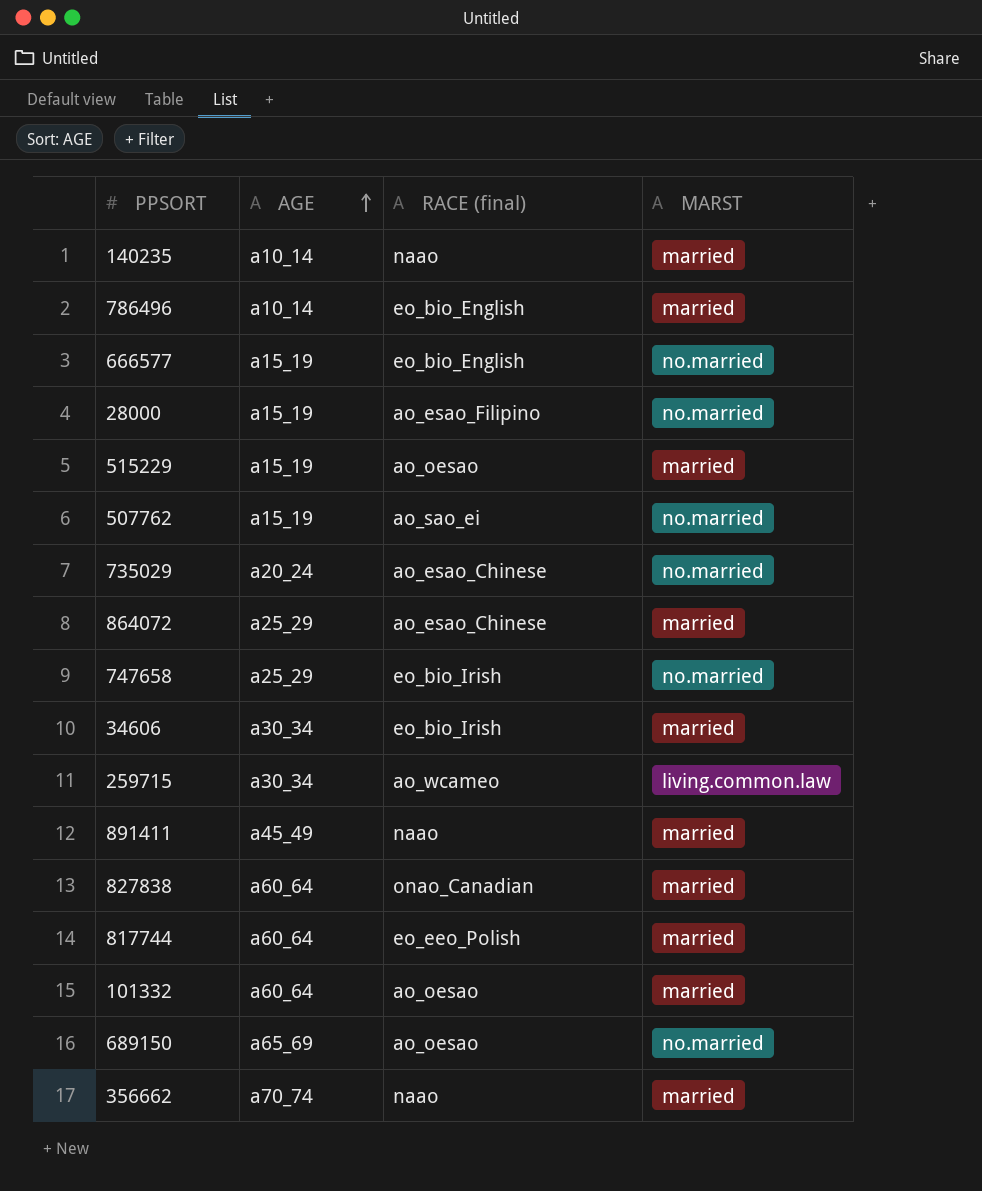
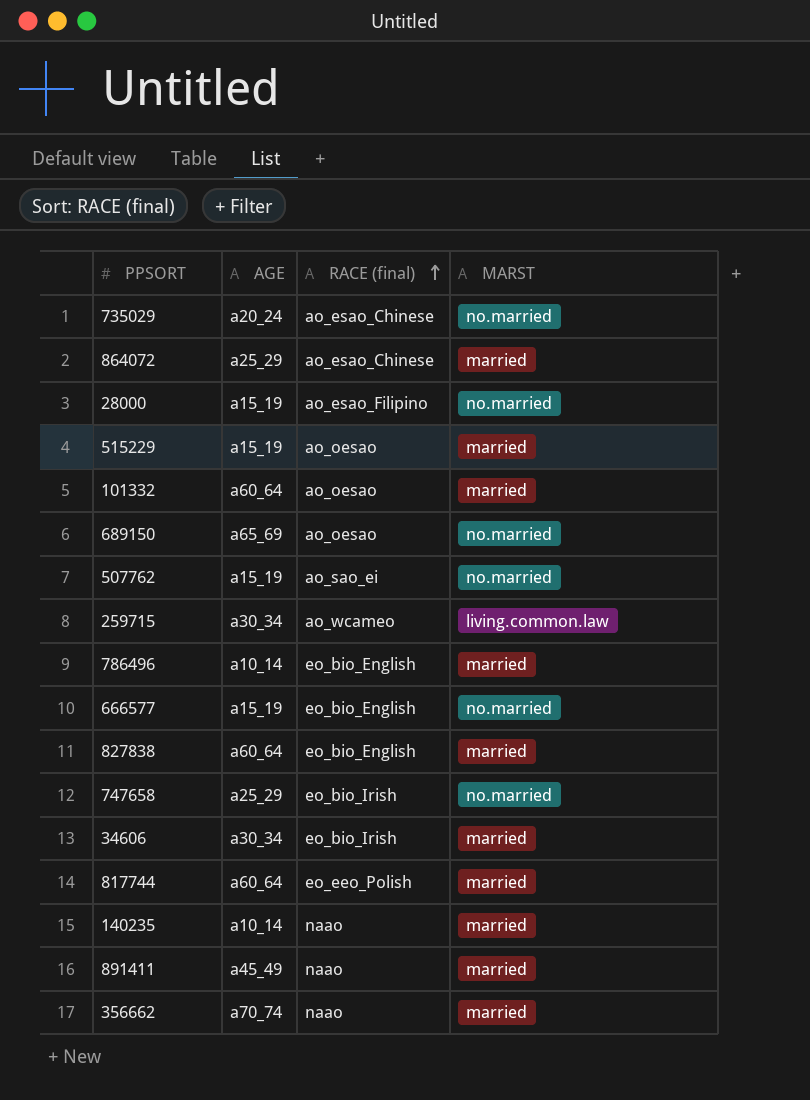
row order: AGE ascending -> RACE (final) ascending
827838 | RACE (final): onao_Canadian -> eo_bio_English

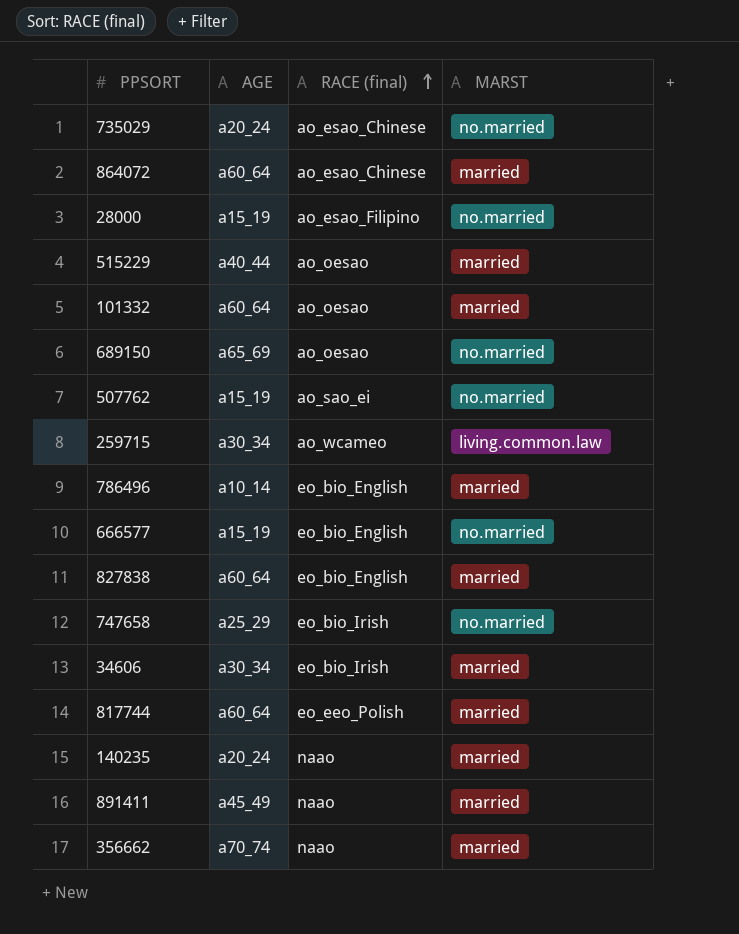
864072 | AGE: a25_29 -> a60_64
515229 | AGE: a15_19 -> a40_44
140235 | AGE: a10_14 -> a20_24

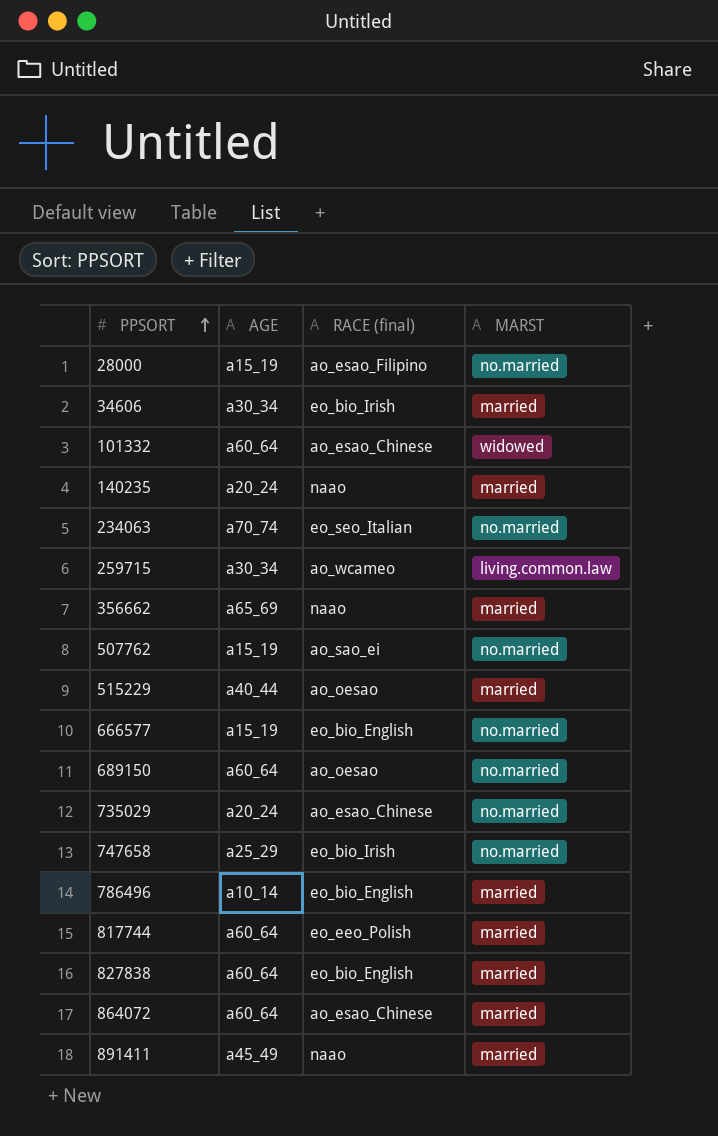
row order: RACE (final) ascending -> PPSORT ascending
101332 | RACE (final): ao_oesao -> ao_esao_Chinese
101332 | MARST: married -> widowed
row 234063: none -> a70_74 | eo_seo_Italian | no.married
356662 | AGE: a70_74 -> a65_69
689150 | AGE: a65_69 -> a60_64

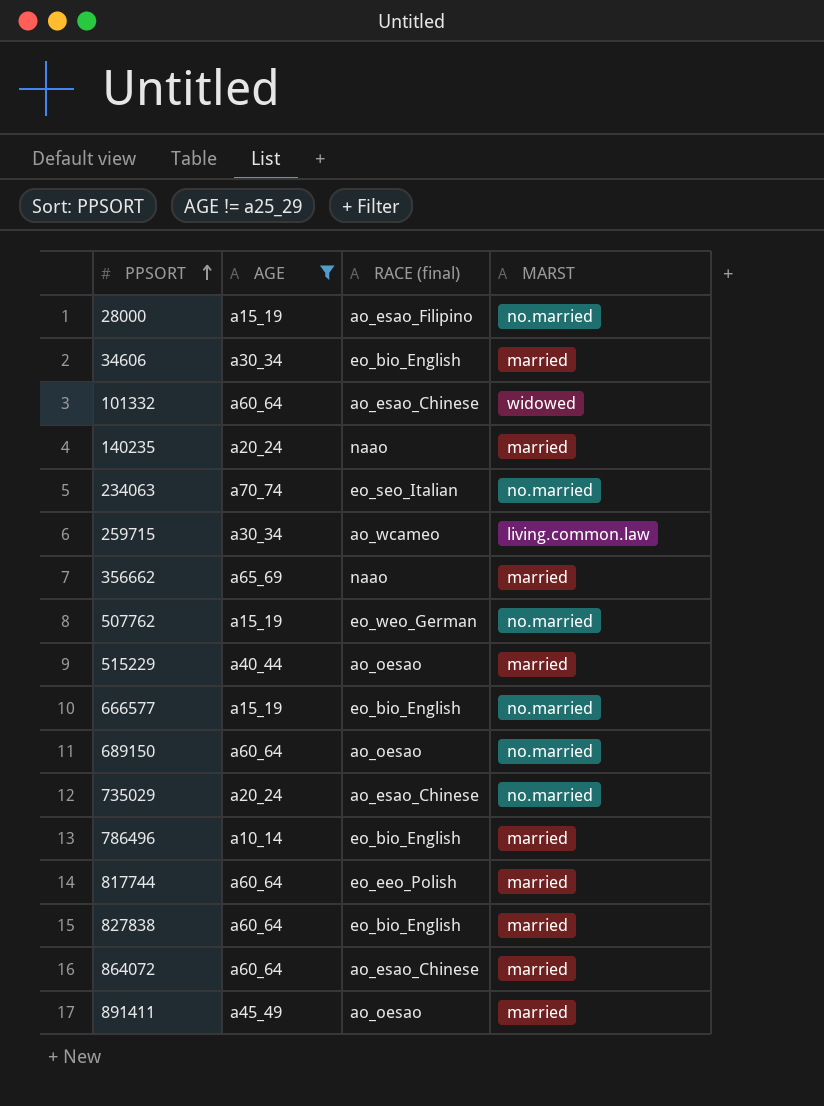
filter: none -> AGE != a25_29
34606 | RACE (final): eo_bio_Irish -> eo_bio_English
507762 | RACE (final): ao_sao_ei -> eo_weo_German
891411 | RACE (final): naao -> ao_oesao

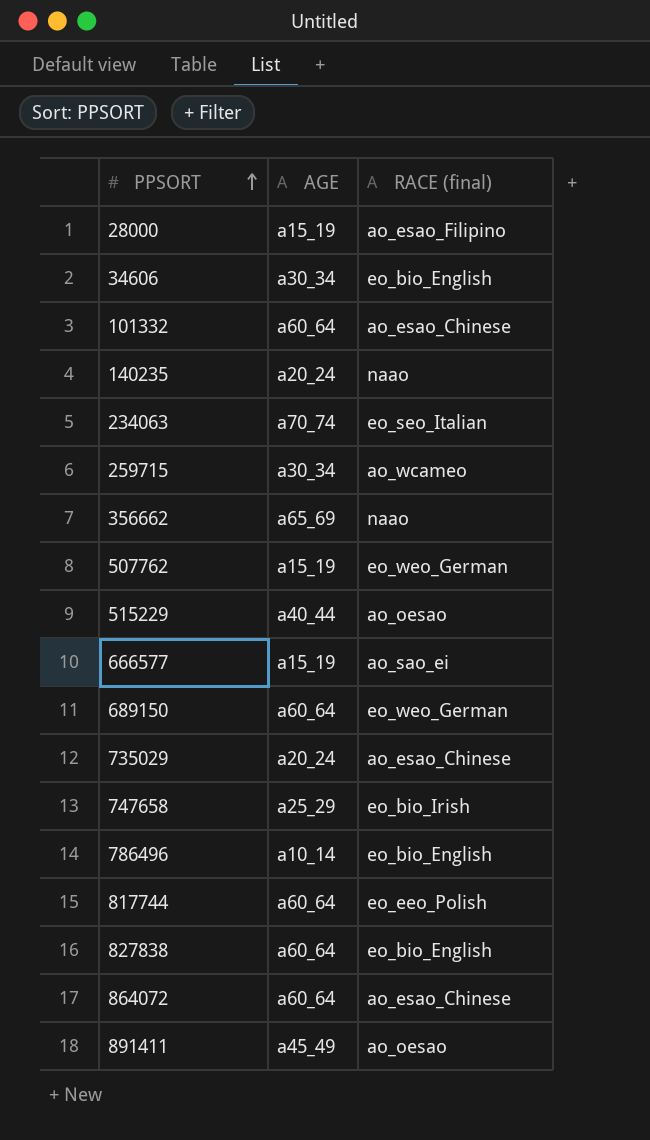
filter: AGE != a25_29 -> none
column MARST | position: 4 -> none
666577 | RACE (final): eo_bio_English -> ao_sao_ei
689150 | RACE (final): ao_oesao -> eo_weo_German

